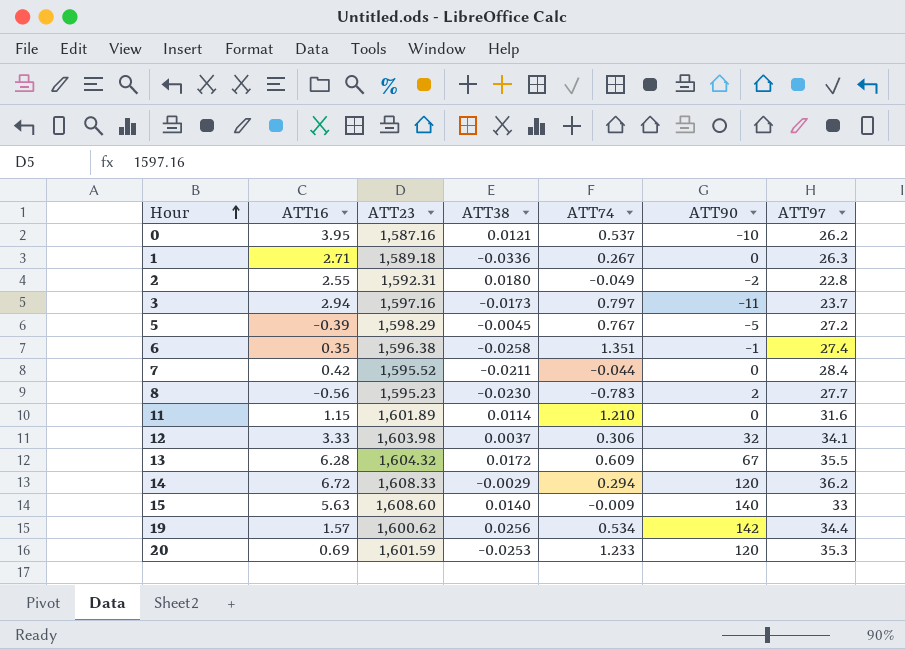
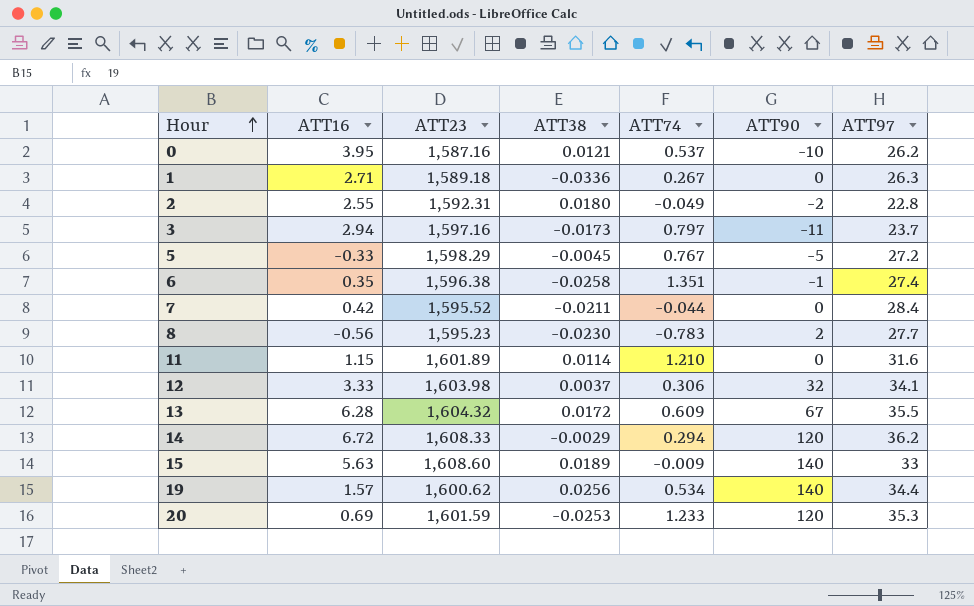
5 | ATT16: -0.39 -> -0.33
15 | ATT38: 0.0140 -> 0.0189
19 | ATT90: 142 -> 140

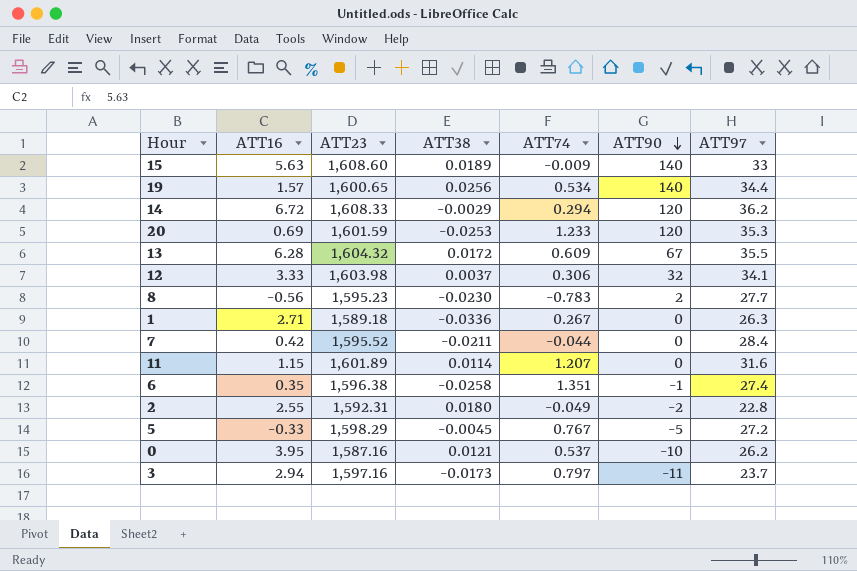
row order: Hour ascending -> ATT90 descending
19 | ATT23: 1,600.62 -> 1,600.65
11 | ATT74: 1.210 -> 1.207

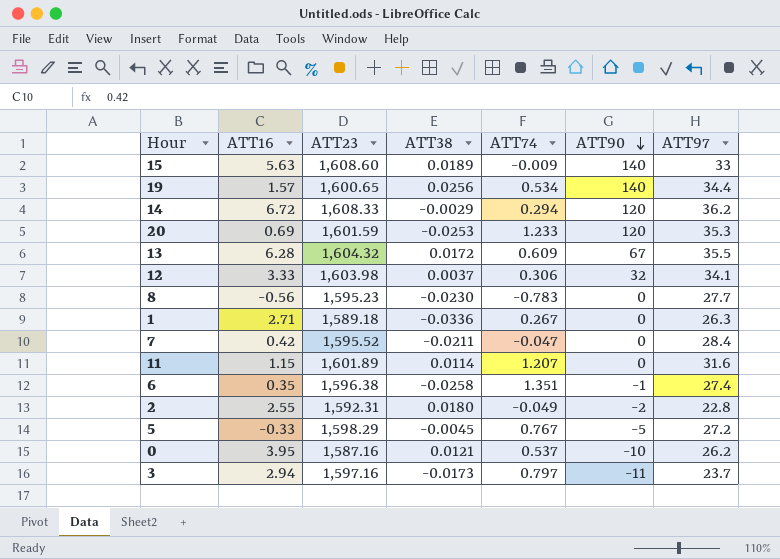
8 | ATT90: 2 -> 0
7 | ATT74: -0.044 -> -0.047

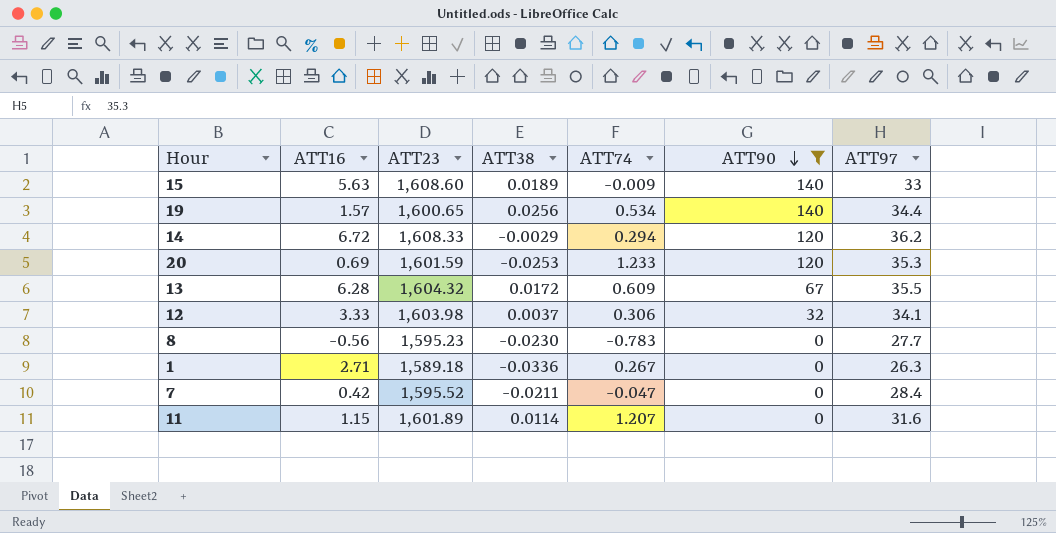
filter: none -> ATT90 >= 0

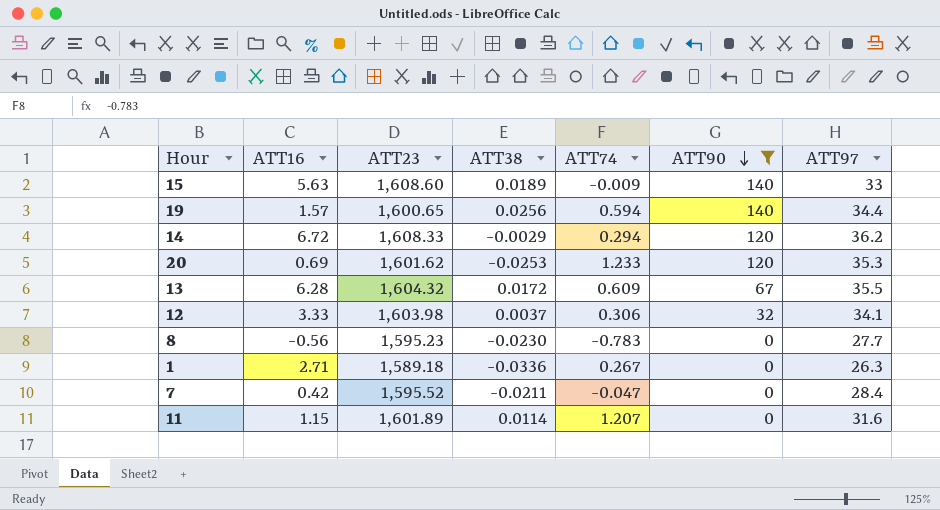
19 | ATT74: 0.534 -> 0.594
20 | ATT23: 1,601.59 -> 1,601.62

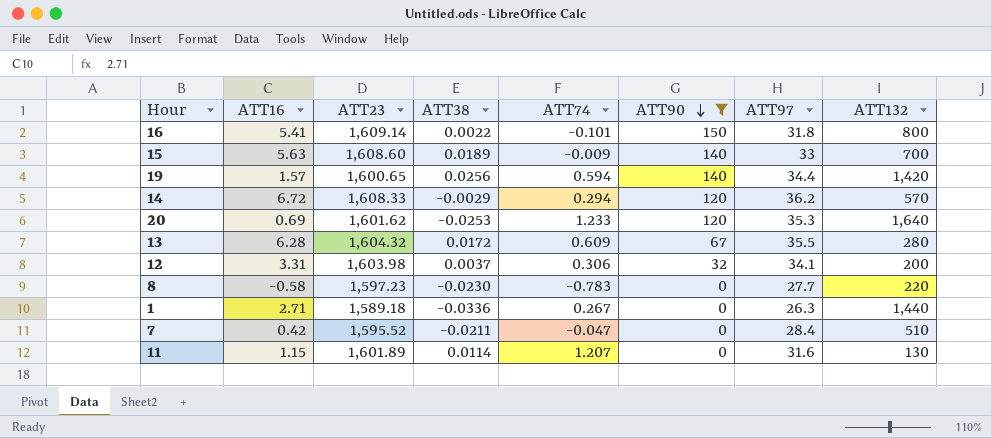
column ATT132 | position: none -> 8
row 16: none -> 5.41 | 1,609.14 | 0.0022 | -0.101 | 150 | 31.8 | 800
12 | ATT16: 3.33 -> 3.31
8 | ATT16: -0.56 -> -0.58
8 | ATT23: 1,595.23 -> 1,597.23

